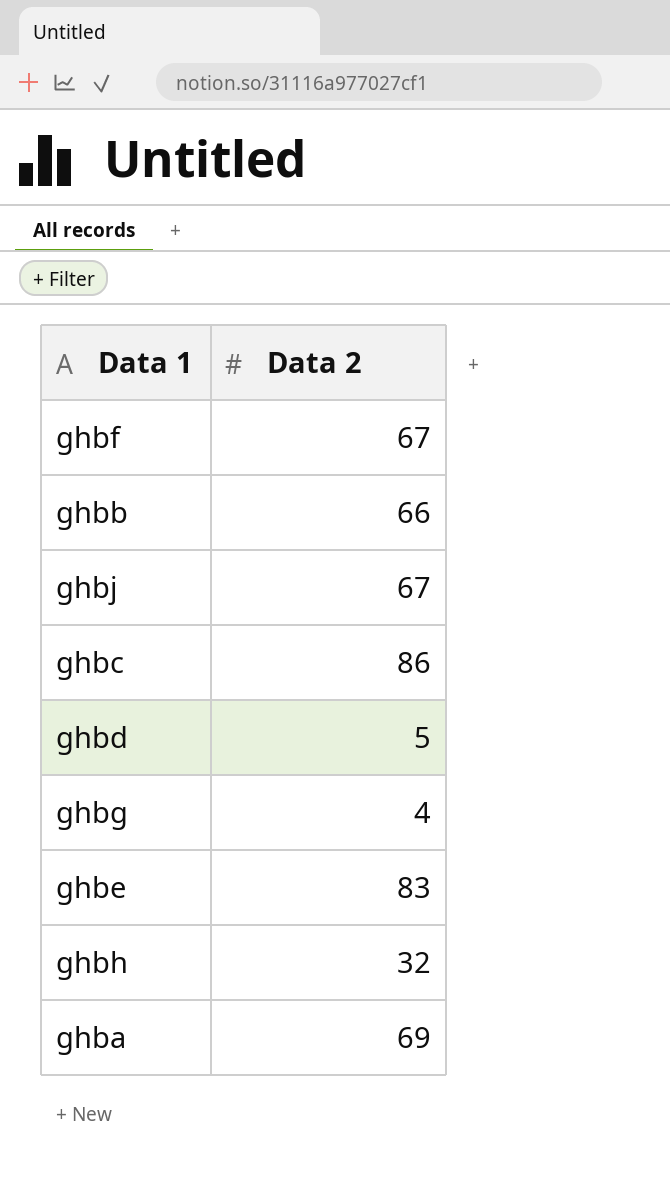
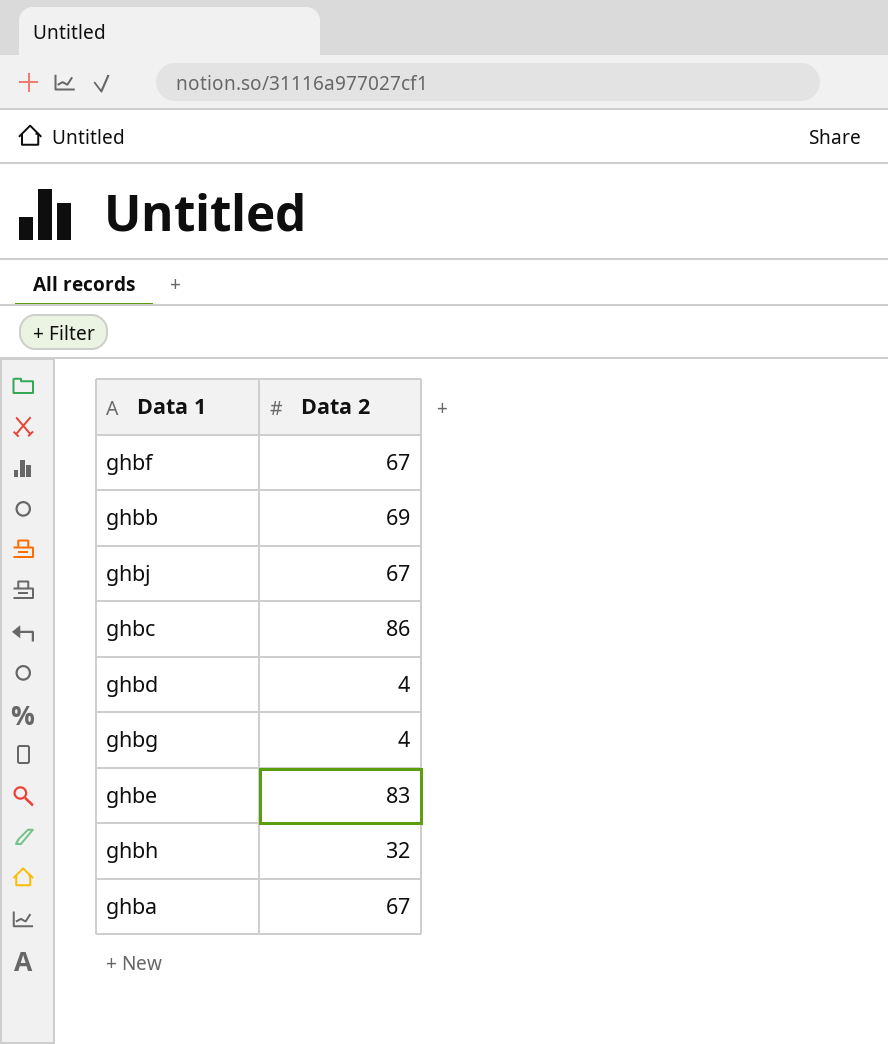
ghbb | Data 2: 66 -> 69
ghbd | Data 2: 5 -> 4
ghba | Data 2: 69 -> 67

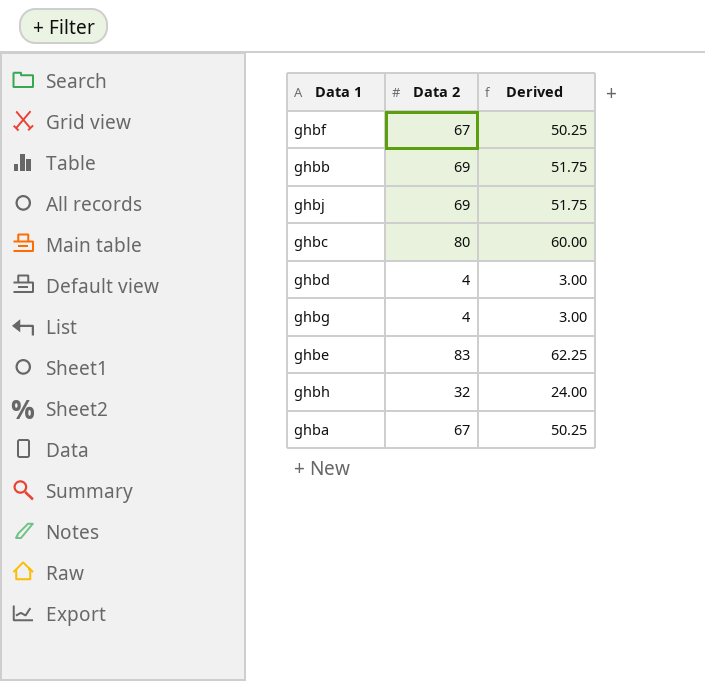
column Derived | formula: none -> [Data 2] * 0.75
ghbj | Data 2: 67 -> 69
ghbc | Data 2: 86 -> 80

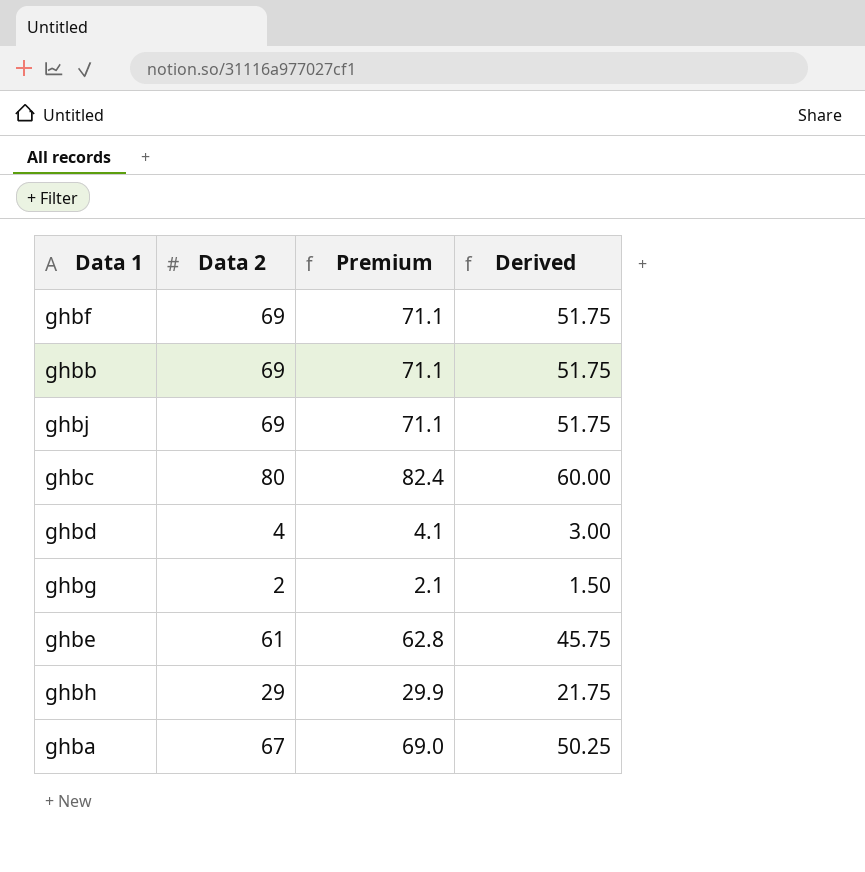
column Premium | formula: none -> [Data 2] * 1.03
ghbf | Data 2: 67 -> 69
ghbf | Derived: 50.25 -> 51.75
ghbg | Data 2: 4 -> 2
ghbg | Derived: 3.00 -> 1.50
ghbe | Data 2: 83 -> 61
ghbe | Derived: 62.25 -> 45.75
ghbh | Data 2: 32 -> 29
ghbh | Derived: 24.00 -> 21.75

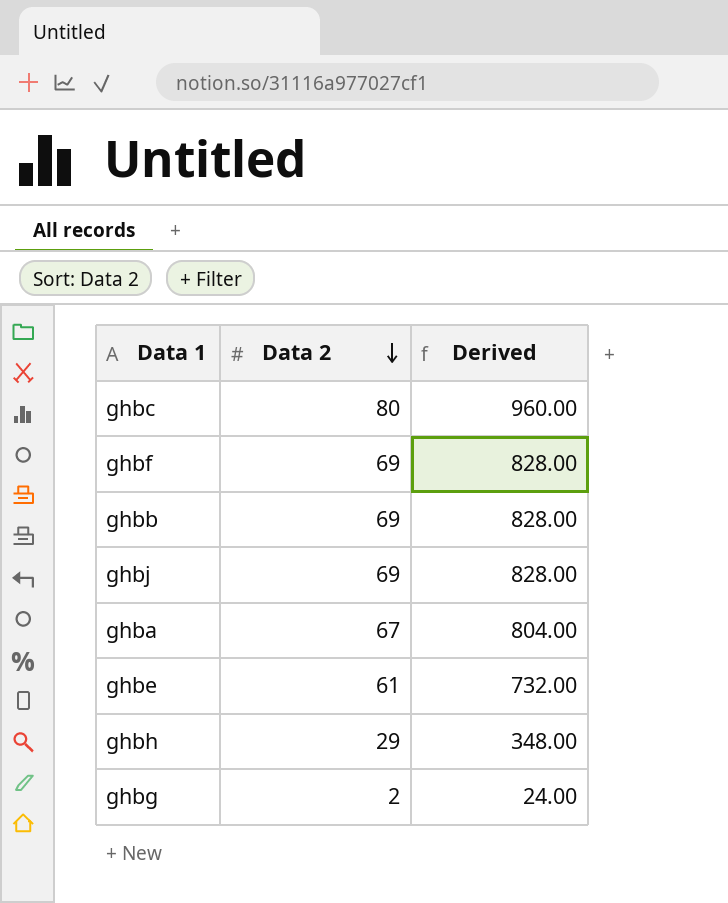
row order: none -> Data 2 descending
column Premium | formula: [Data 2] * 1.03 -> none
column Derived | formula: [Data 2] * 0.75 -> [Data 2] * 12
row ghbd: 4 | 4.1 | 3.00 -> none

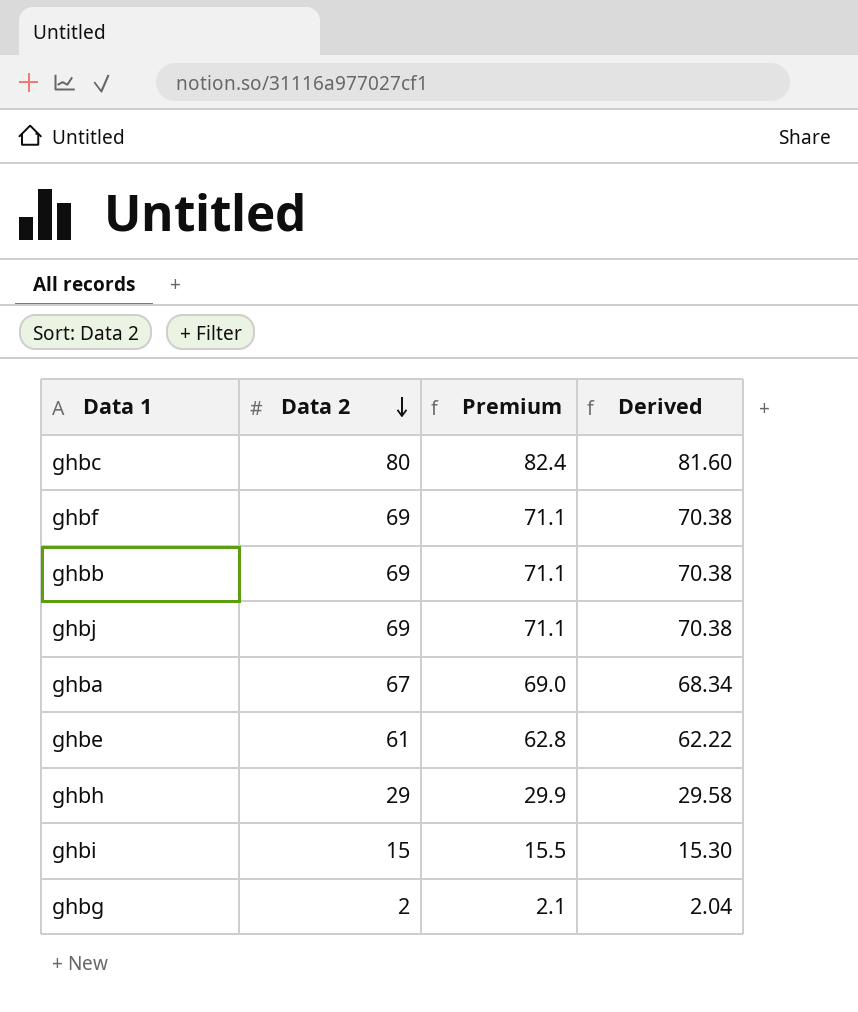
column Premium | formula: none -> [Data 2] * 1.03
column Derived | formula: [Data 2] * 12 -> [Data 2] * 1.02
row ghbi: none -> 15 | 15.5 | 15.30

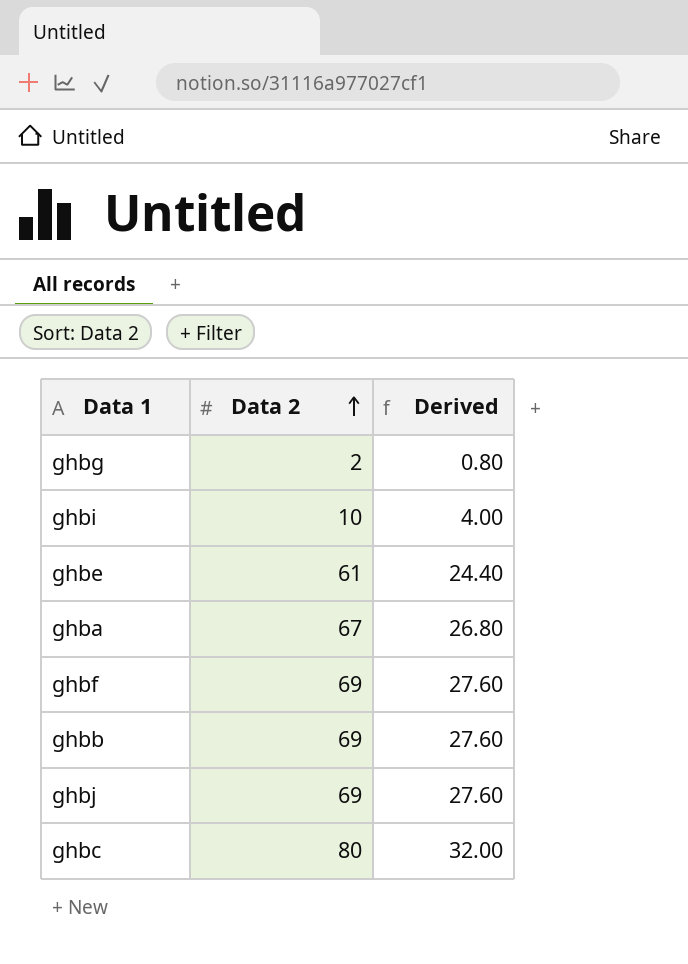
row order: Data 2 descending -> Data 2 ascending
column Premium | formula: [Data 2] * 1.03 -> none
column Derived | formula: [Data 2] * 1.02 -> [Data 2] * 0.4
row ghbh: 29 | 29.9 | 29.58 -> none
ghbi | Data 2: 15 -> 10

